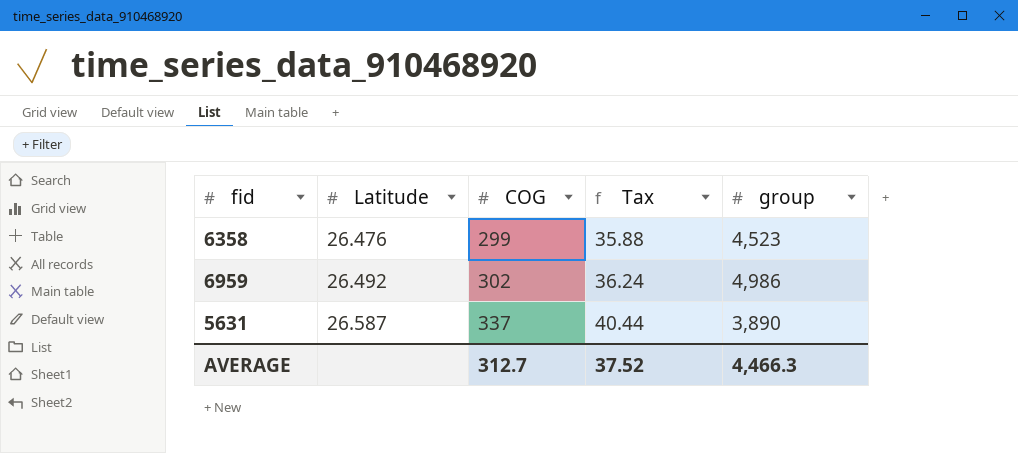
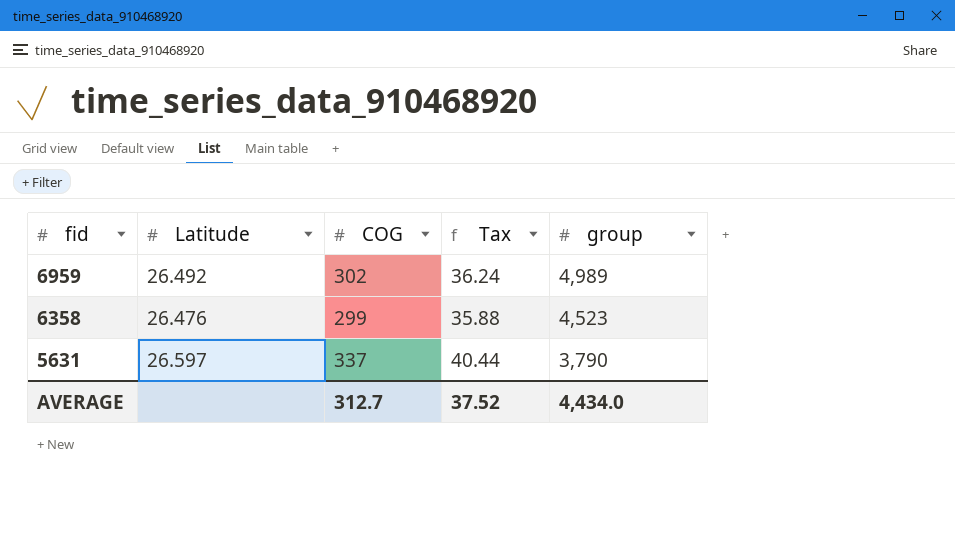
row order: Latitude ascending -> fid descending
6959 | group: 4,986 -> 4,989
5631 | Latitude: 26.587 -> 26.597
5631 | group: 3,890 -> 3,790
AVERAGE | group: 4,466.3 -> 4,434.0

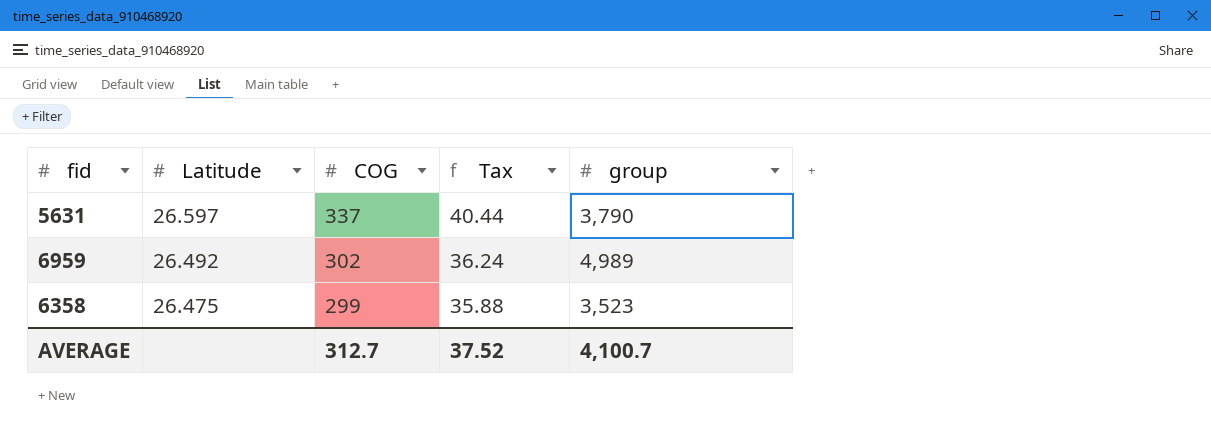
row order: fid descending -> Latitude descending
6358 | Latitude: 26.476 -> 26.475
6358 | group: 4,523 -> 3,523
AVERAGE | group: 4,434.0 -> 4,100.7

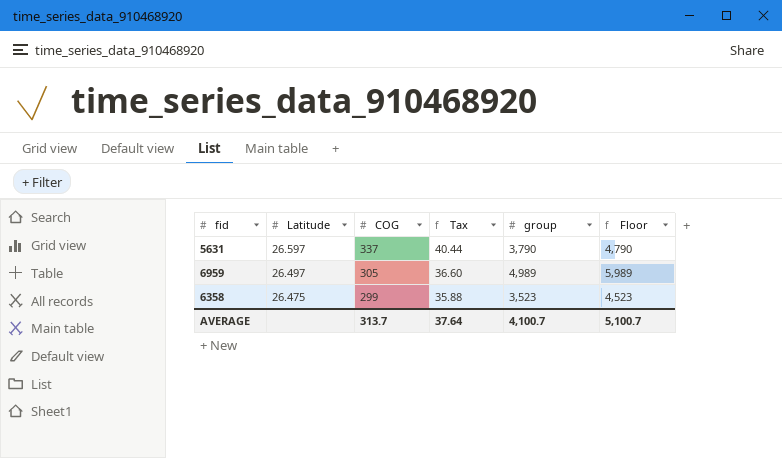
column Floor | formula: none -> [group] + 1000
6959 | Latitude: 26.492 -> 26.497
6959 | COG: 302 -> 305
6959 | Tax: 36.24 -> 36.60
AVERAGE | COG: 312.7 -> 313.7
AVERAGE | Tax: 37.52 -> 37.64

